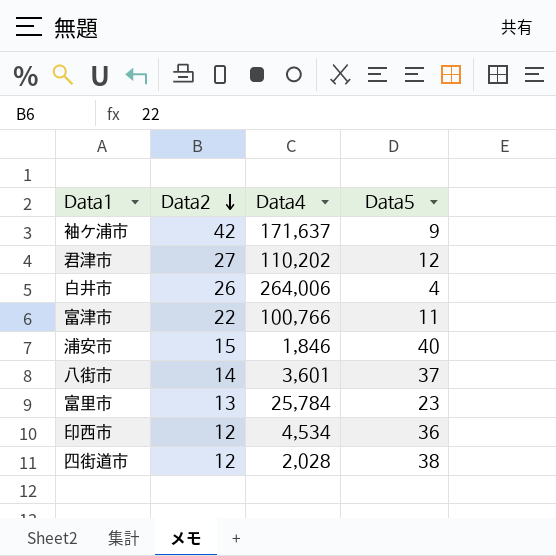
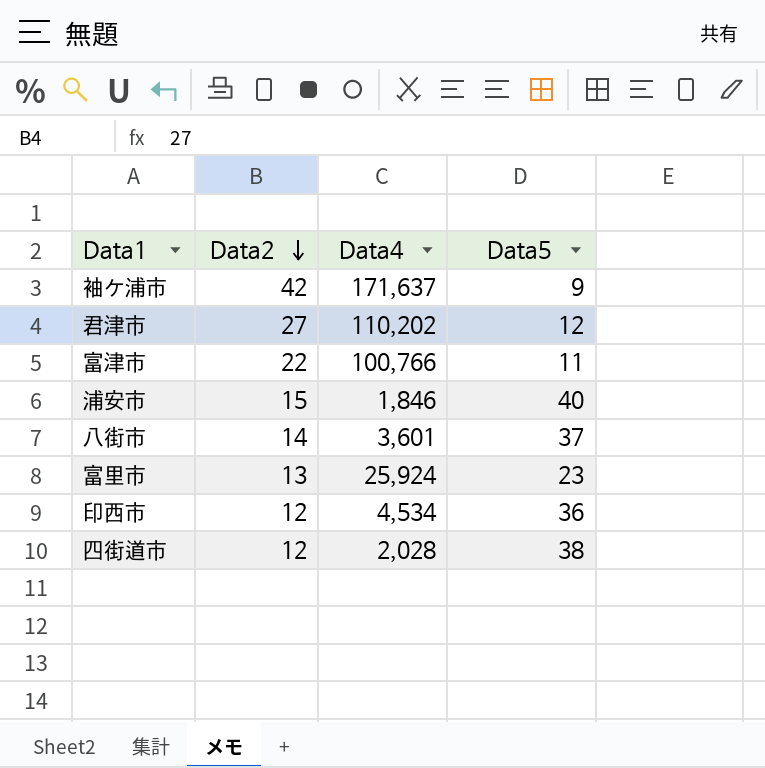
row 白井市: 26 | 264,006 | 4 -> none
富里市 | Data4: 25,784 -> 25,924

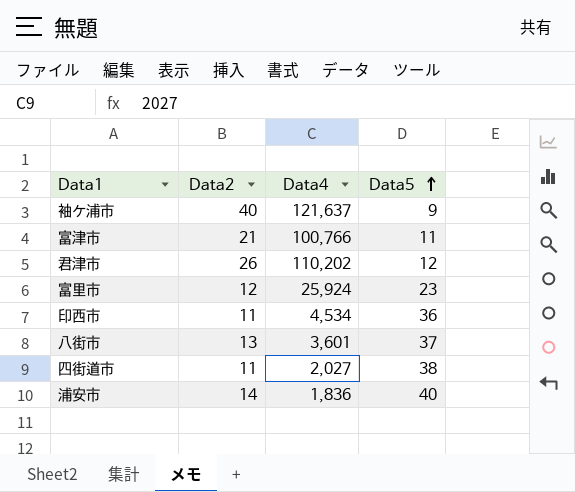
row order: Data2 descending -> Data5 ascending
袖ケ浦市 | Data2: 42 -> 40
袖ケ浦市 | Data4: 171,637 -> 121,637
富津市 | Data2: 22 -> 21
君津市 | Data2: 27 -> 26
富里市 | Data2: 13 -> 12
印西市 | Data2: 12 -> 11
八街市 | Data2: 14 -> 13
四街道市 | Data2: 12 -> 11
四街道市 | Data4: 2,028 -> 2,027
浦安市 | Data2: 15 -> 14
浦安市 | Data4: 1,846 -> 1,836

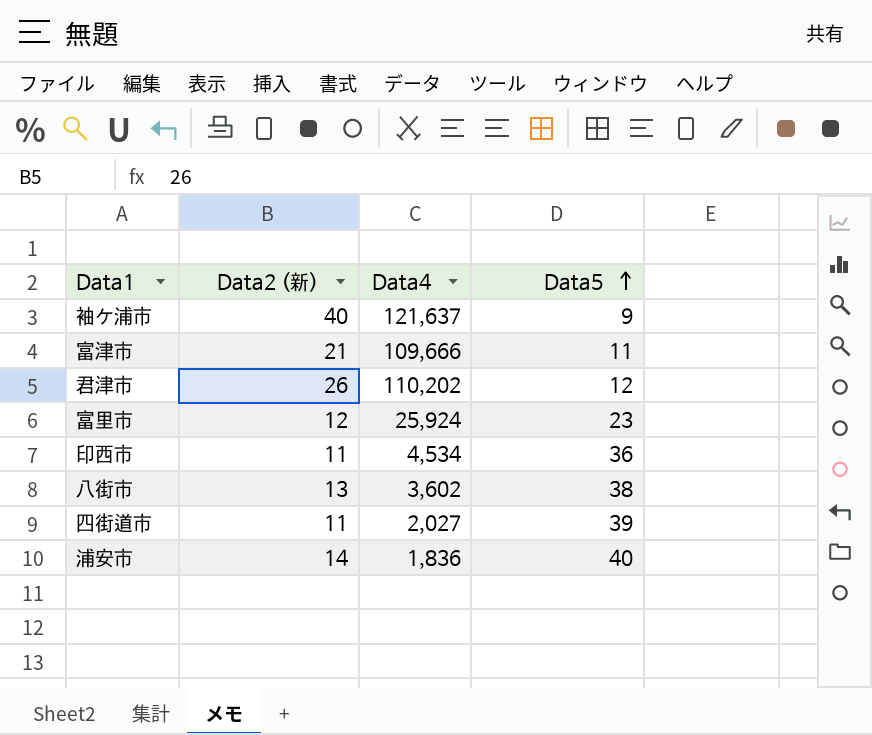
column name: Data2 -> Data2 (新)
富津市 | Data4: 100,766 -> 109,666
八街市 | Data4: 3,601 -> 3,602
八街市 | Data5: 37 -> 38
四街道市 | Data5: 38 -> 39

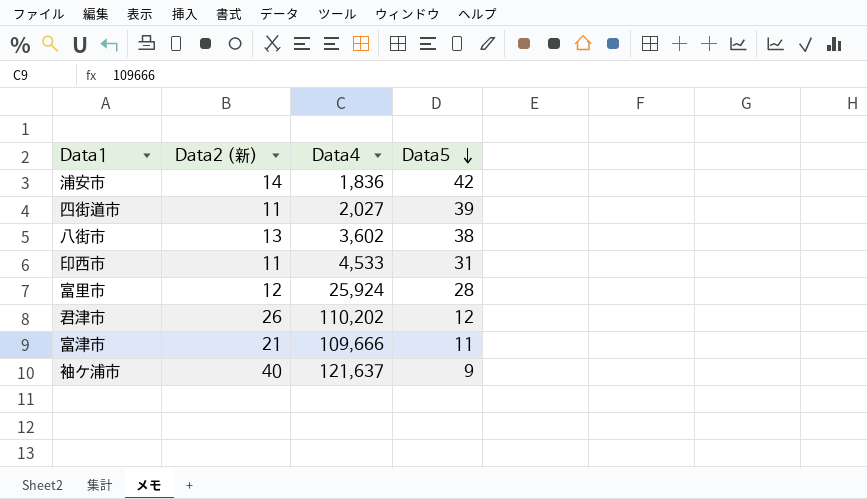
row order: Data5 ascending -> Data5 descending
浦安市 | Data5: 40 -> 42
印西市 | Data4: 4,534 -> 4,533
印西市 | Data5: 36 -> 31
富里市 | Data5: 23 -> 28

